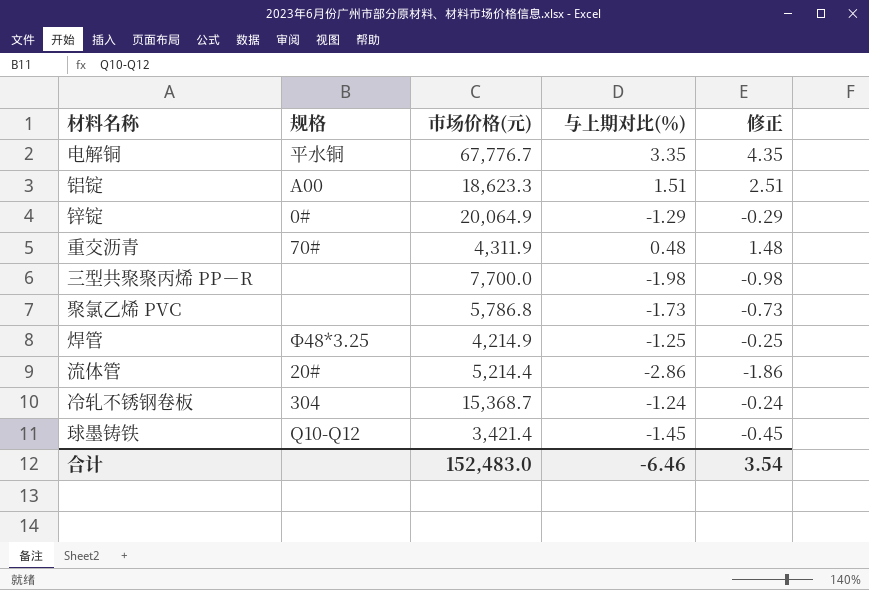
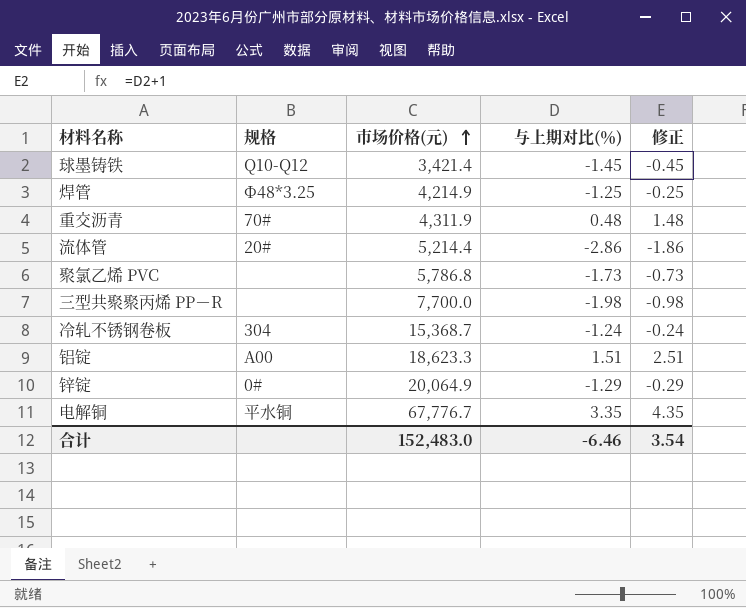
row order: none -> 市场价格(元) ascending

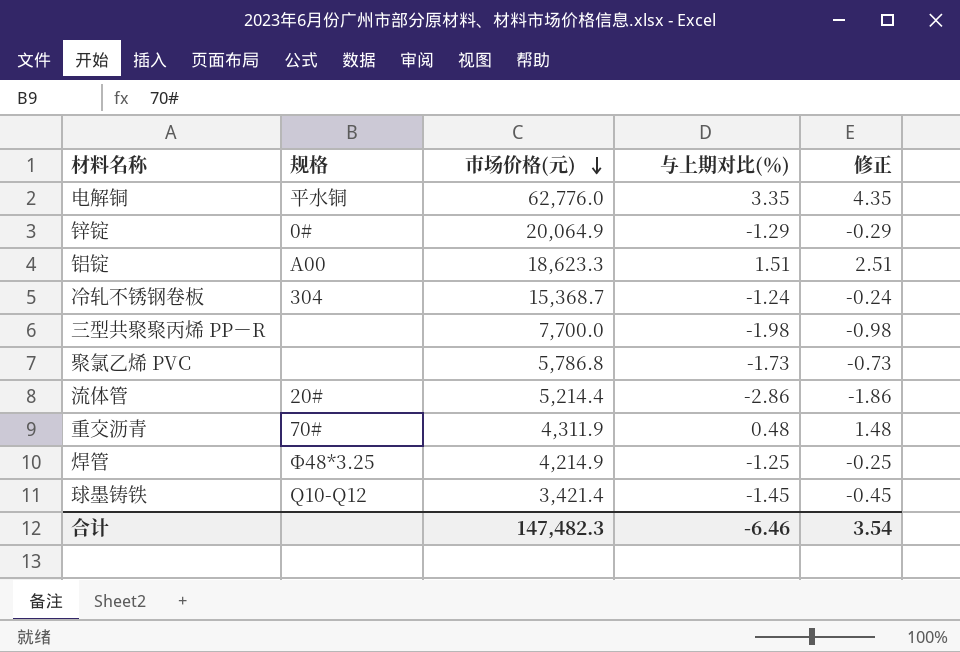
row order: 市场价格(元) ascending -> 市场价格(元) descending
电解铜 | 市场价格(元): 67,776.7 -> 62,776.0
合计 | 市场价格(元): 152,483.0 -> 147,482.3

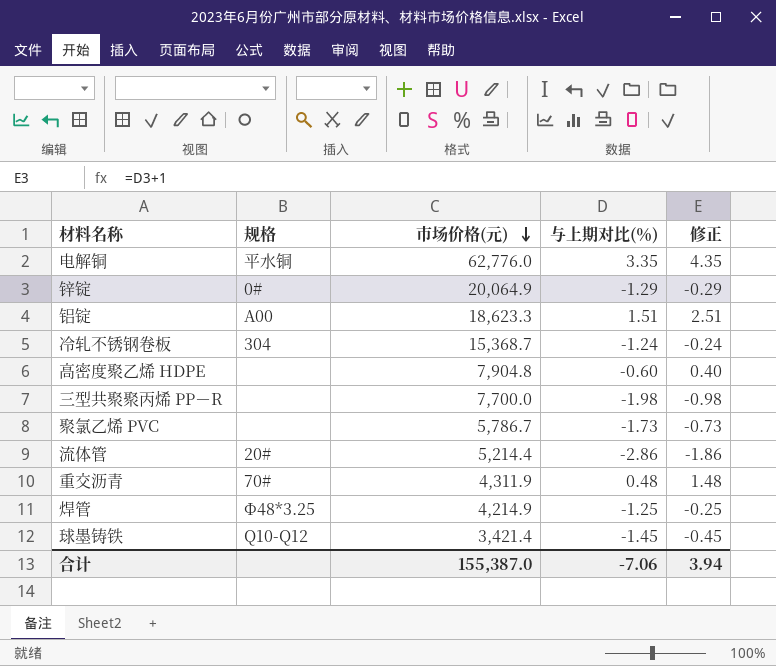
row 高密度聚乙烯 HDPE: none -> none | 7,904.8 | -0.60 | 0.40
聚氯乙烯 PVC | 市场价格(元): 5,786.8 -> 5,786.7
合计 | 市场价格(元): 147,482.3 -> 155,387.0
合计 | 与上期对比(％): -6.46 -> -7.06
合计 | 修正: 3.54 -> 3.94

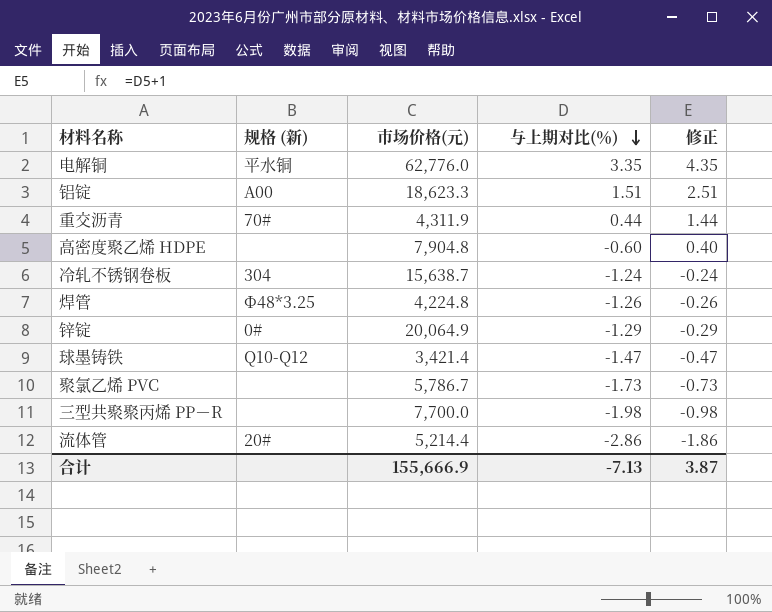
row order: 市场价格(元) descending -> 与上期对比(％) descending
column name: 规格 -> 规格 (新)
重交沥青 | 与上期对比(％): 0.48 -> 0.44
重交沥青 | 修正: 1.48 -> 1.44
冷轧不锈钢卷板 | 市场价格(元): 15,368.7 -> 15,638.7
焊管 | 市场价格(元): 4,214.9 -> 4,224.8
焊管 | 与上期对比(％): -1.25 -> -1.26
焊管 | 修正: -0.25 -> -0.26
球墨铸铁 | 与上期对比(％): -1.45 -> -1.47
球墨铸铁 | 修正: -0.45 -> -0.47
合计 | 市场价格(元): 155,387.0 -> 155,666.9
合计 | 与上期对比(％): -7.06 -> -7.13
合计 | 修正: 3.94 -> 3.87

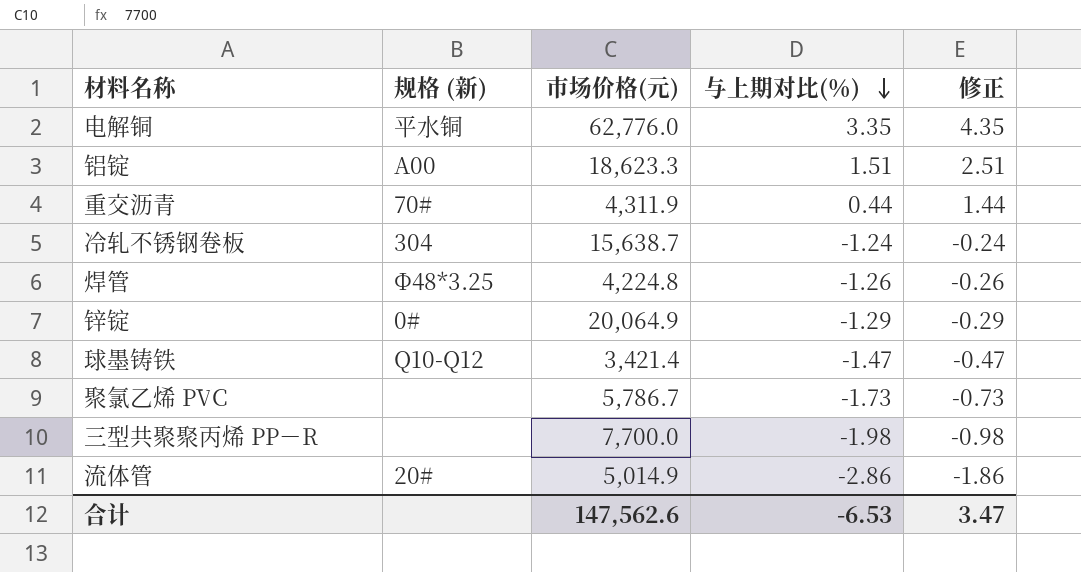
row 高密度聚乙烯 HDPE: none | 7,904.8 | -0.60 | 0.40 -> none
流体管 | 市场价格(元): 5,214.4 -> 5,014.9
合计 | 市场价格(元): 155,666.9 -> 147,562.6
合计 | 与上期对比(％): -7.13 -> -6.53
合计 | 修正: 3.87 -> 3.47

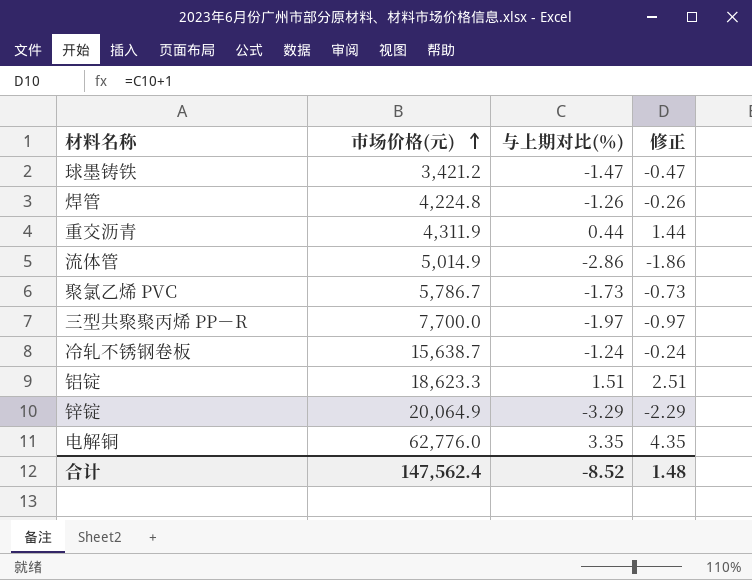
row order: 与上期对比(％) descending -> 市场价格(元) ascending
column 规格 (新) | position: 2 -> none
球墨铸铁 | 市场价格(元): 3,421.4 -> 3,421.2
三型共聚聚丙烯 PP－R | 与上期对比(％): -1.98 -> -1.97
三型共聚聚丙烯 PP－R | 修正: -0.98 -> -0.97
锌锭 | 与上期对比(％): -1.29 -> -3.29
锌锭 | 修正: -0.29 -> -2.29
合计 | 市场价格(元): 147,562.6 -> 147,562.4
合计 | 与上期对比(％): -6.53 -> -8.52
合计 | 修正: 3.47 -> 1.48

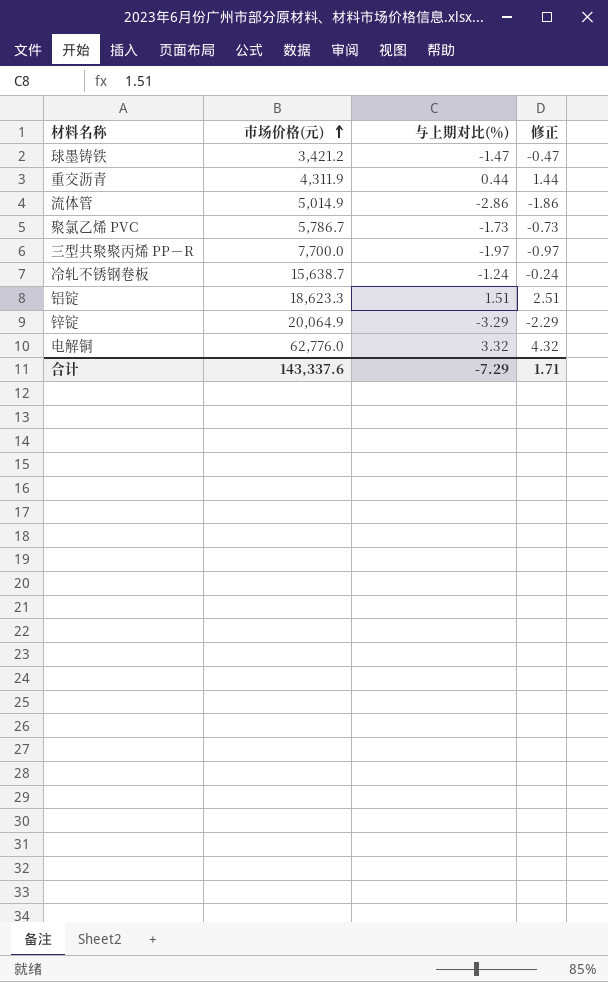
row 焊管: 4,224.8 | -1.26 | -0.26 -> none
电解铜 | 与上期对比(％): 3.35 -> 3.32
电解铜 | 修正: 4.35 -> 4.32
合计 | 市场价格(元): 147,562.4 -> 143,337.6
合计 | 与上期对比(％): -8.52 -> -7.29
合计 | 修正: 1.48 -> 1.71

